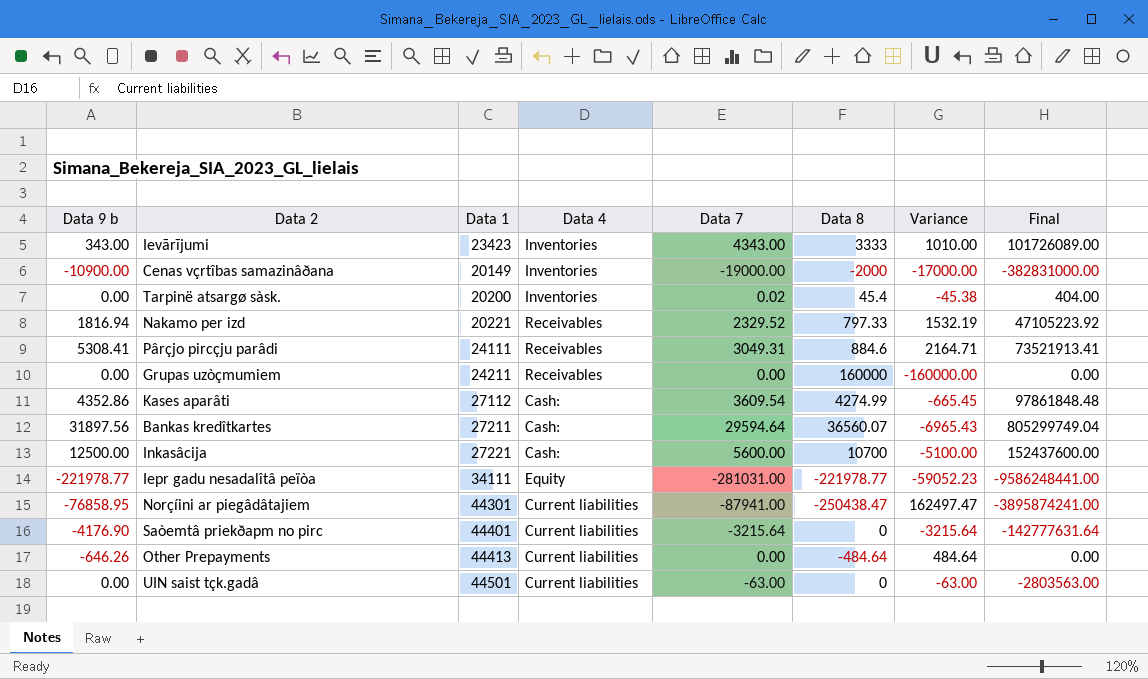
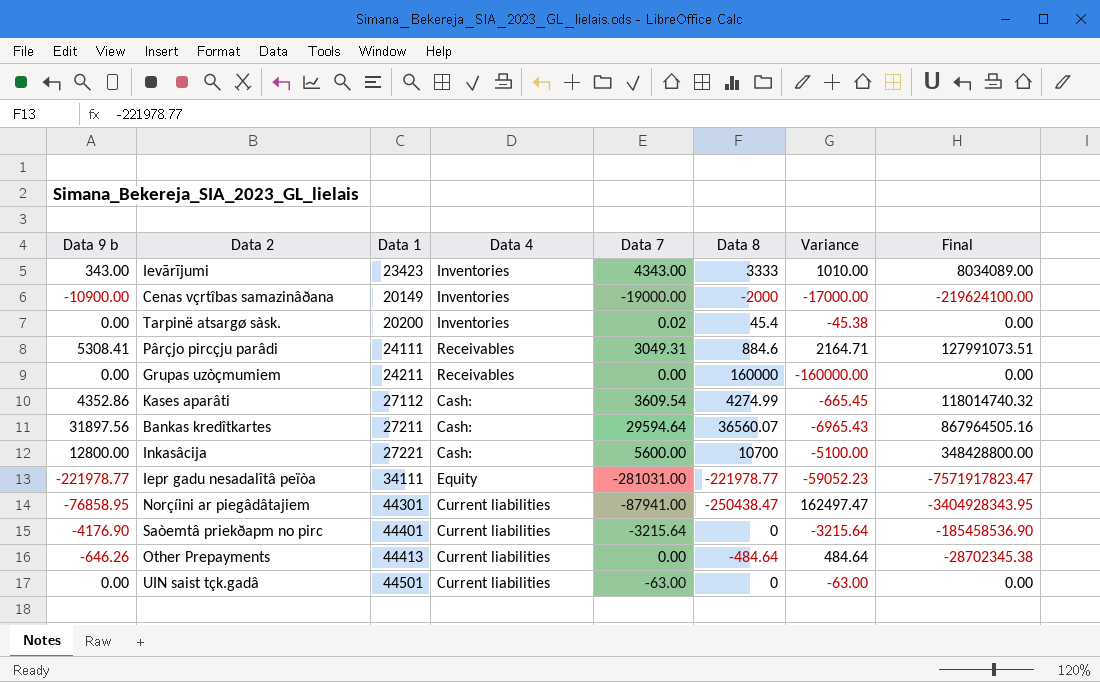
column Final | formula: [Data 1] * [Data 7] -> [Data 9 b] * [Data 1]
row Nakamo per izd: 1816.94 | 20221 | Receivables | 2329.52 | 797.33 | 1532.19 | 47105223.92 -> none
Inkasâcija | Data 9 b: 12500.00 -> 12800.00

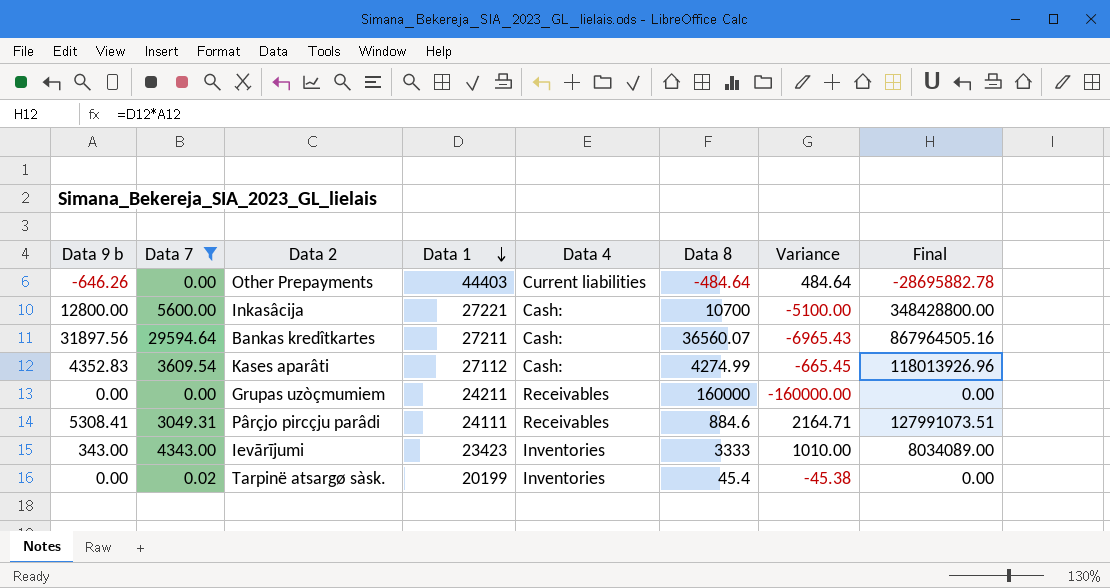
filter: none -> Data 7 >= 0.00
row order: none -> Data 1 descending
column Data 7 | position: 5 -> 2
Other Prepayments | Data 1: 44413 -> 44403
Other Prepayments | Final: -28702345.38 -> -28695882.78
Kases aparâti | Data 9 b: 4352.86 -> 4352.83
Kases aparâti | Final: 118014740.32 -> 118013926.96
Tarpinë atsargø sàsk. | Data 1: 20200 -> 20199

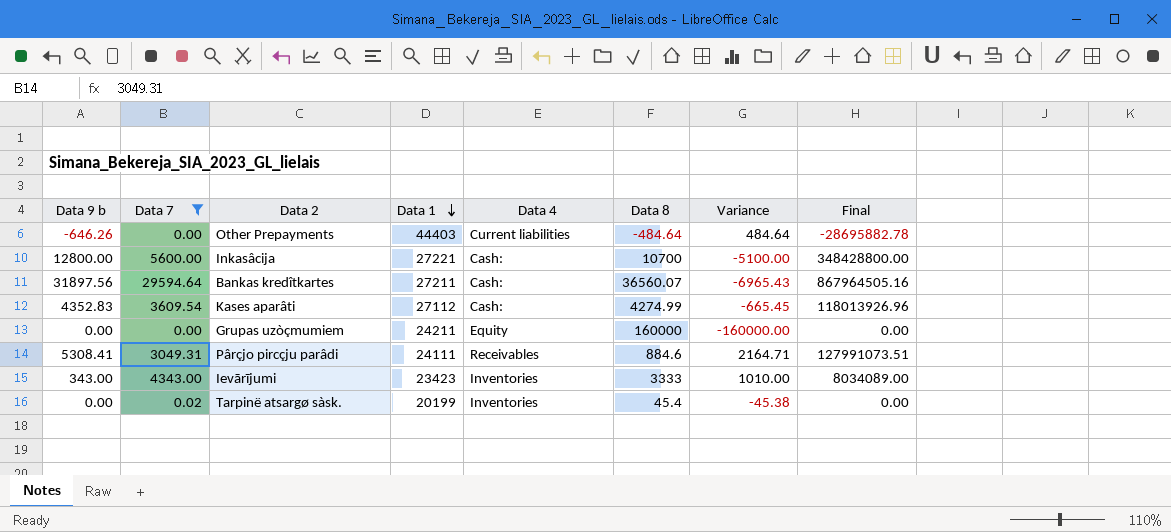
Grupas uzòçmumiem | Data 4: Receivables -> Equity

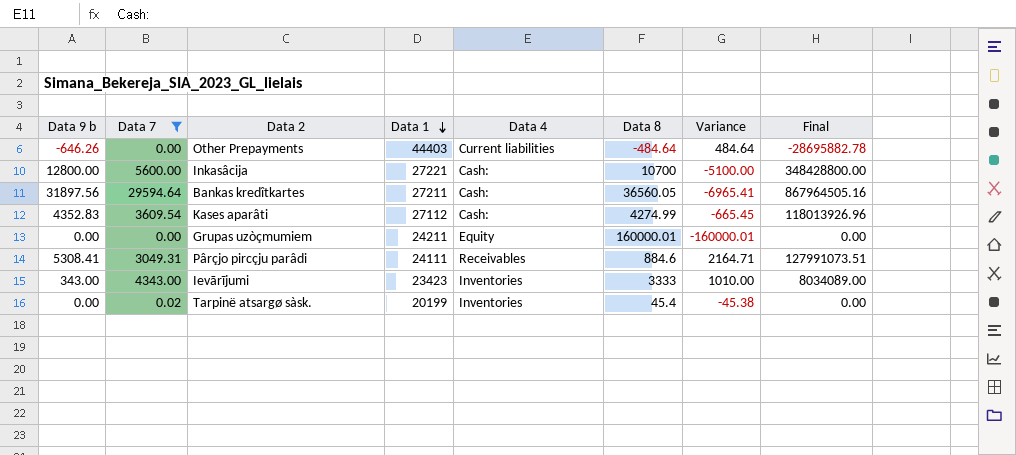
Bankas kredîtkartes | Data 8: 36560.07 -> 36560.05
Bankas kredîtkartes | Variance: -6965.43 -> -6965.41
Grupas uzòçmumiem | Data 8: 160000 -> 160000.01
Grupas uzòçmumiem | Variance: -160000.00 -> -160000.01

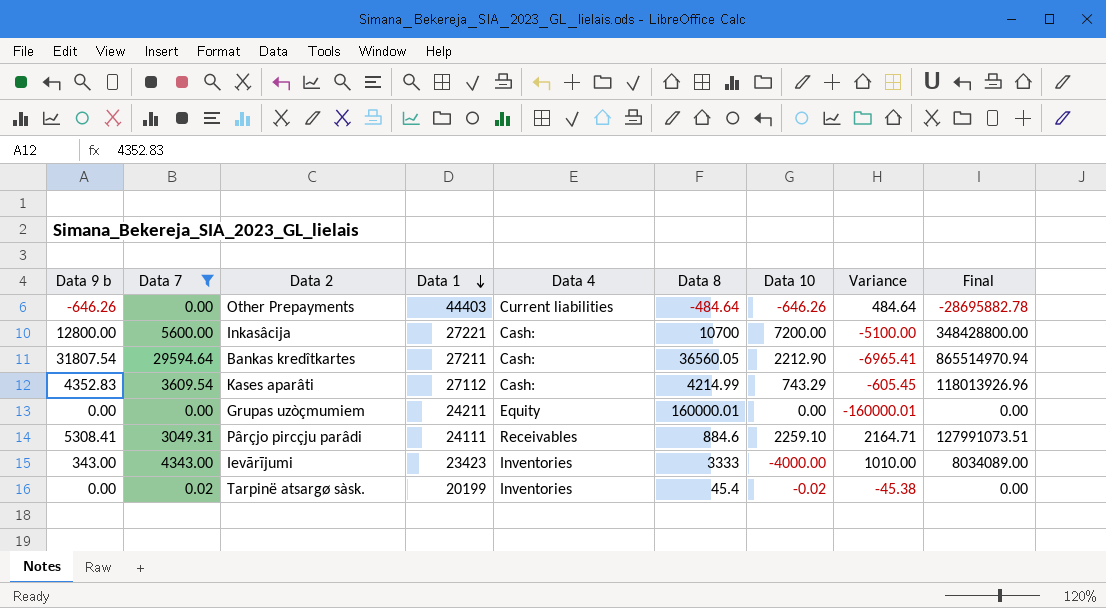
column Data 10 | formula: none -> [Data 9 b] - [Data 7]
Bankas kredîtkartes | Data 9 b: 31897.56 -> 31807.54
Bankas kredîtkartes | Final: 867964505.16 -> 865514970.94
Kases aparâti | Data 8: 4274.99 -> 4214.99
Kases aparâti | Variance: -665.45 -> -605.45

